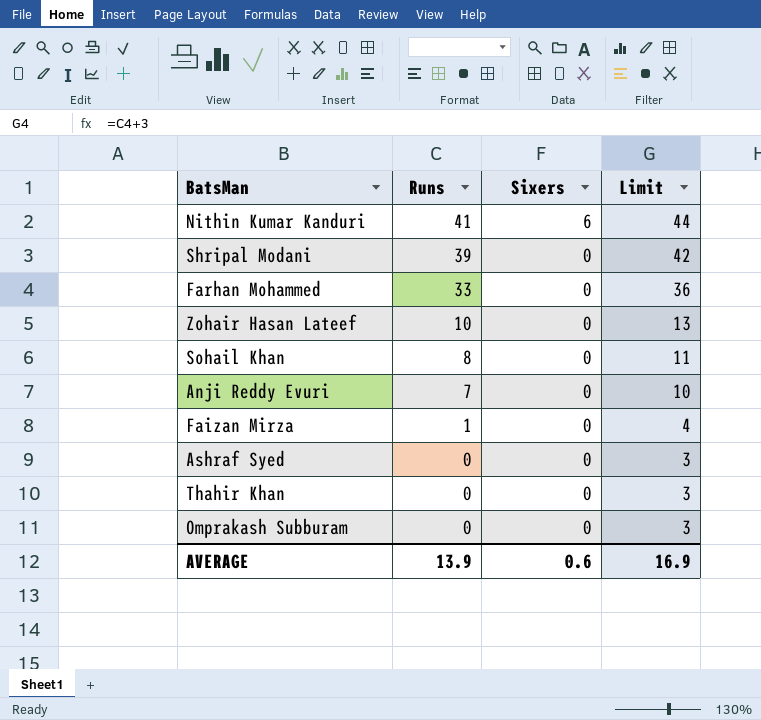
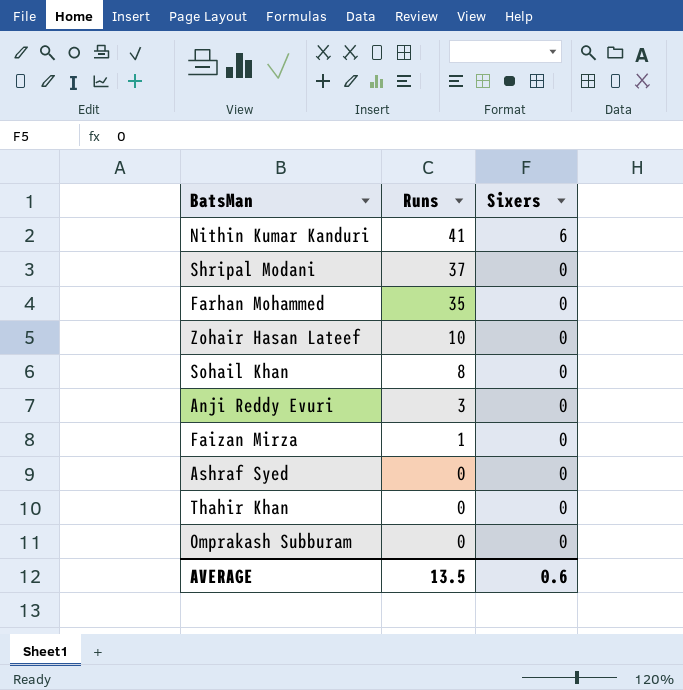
column Limit | formula: [Runs] + 3 -> none
Shripal Modani | Runs: 39 -> 37
Farhan Mohammed | Runs: 33 -> 35
Anji Reddy Evuri | Runs: 7 -> 3
AVERAGE | Runs: 13.9 -> 13.5

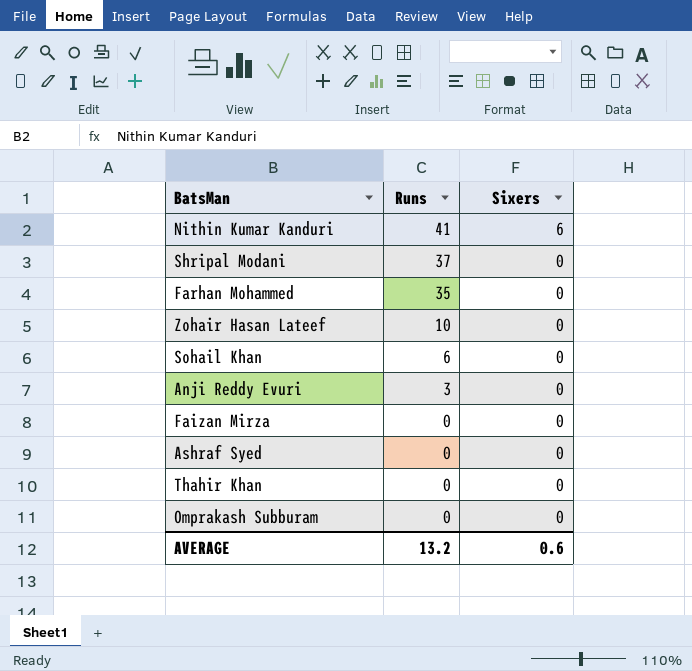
Sohail Khan | Runs: 8 -> 6
Faizan Mirza | Runs: 1 -> 0
AVERAGE | Runs: 13.5 -> 13.2

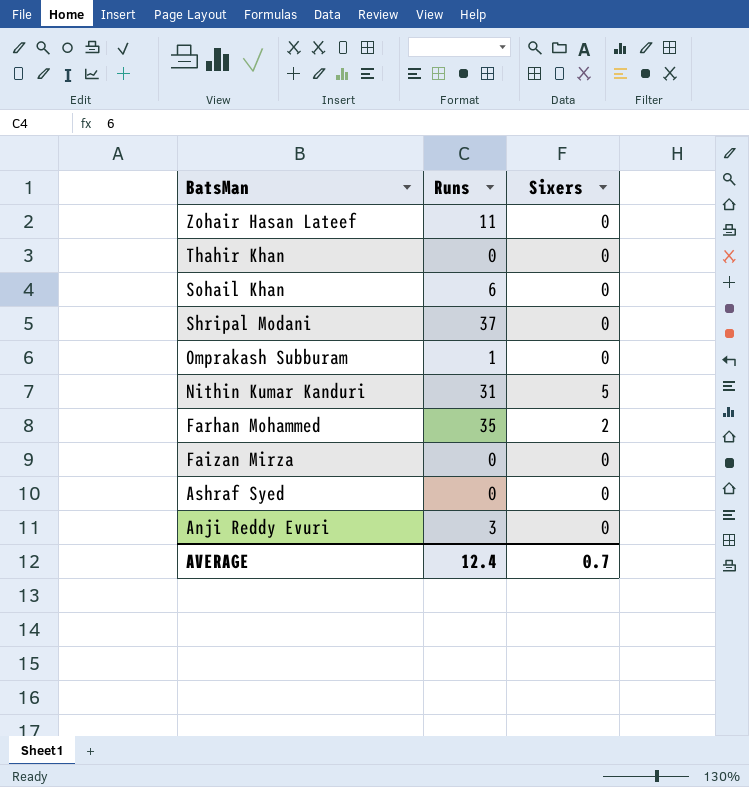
row order: Runs descending -> BatsMan descending
Zohair Hasan Lateef | Runs: 10 -> 11
Omprakash Subburam | Runs: 0 -> 1
Nithin Kumar Kanduri | Runs: 41 -> 31
Nithin Kumar Kanduri | Sixers: 6 -> 5
Farhan Mohammed | Sixers: 0 -> 2
AVERAGE | Runs: 13.2 -> 12.4
AVERAGE | Sixers: 0.6 -> 0.7

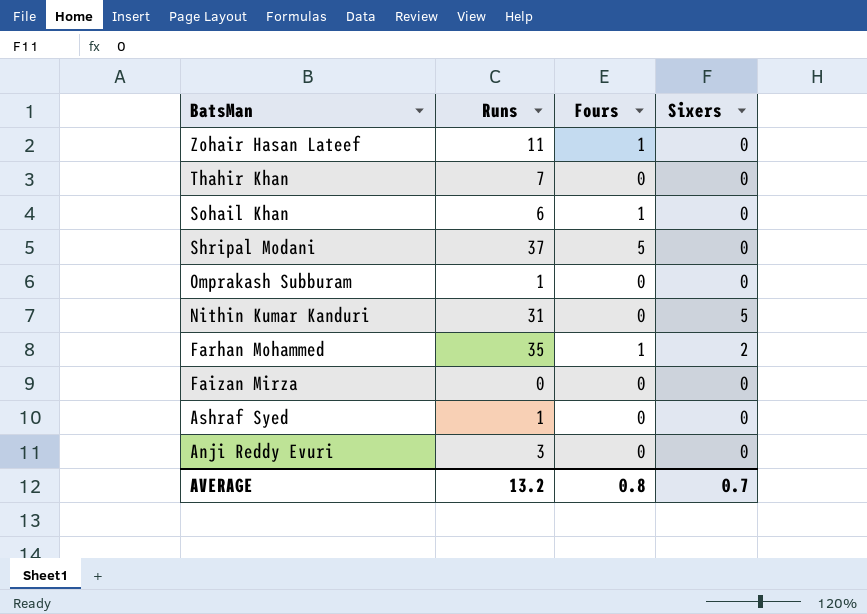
column Fours | position: none -> 3
Thahir Khan | Runs: 0 -> 7
Ashraf Syed | Runs: 0 -> 1
AVERAGE | Runs: 12.4 -> 13.2

